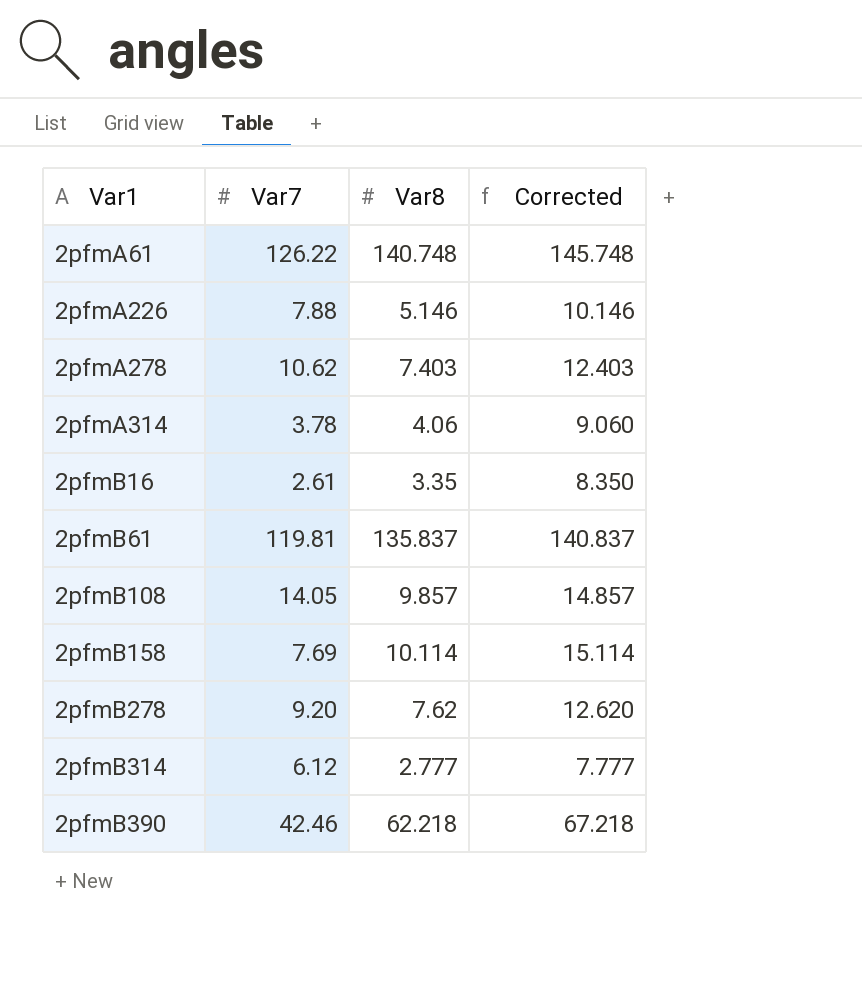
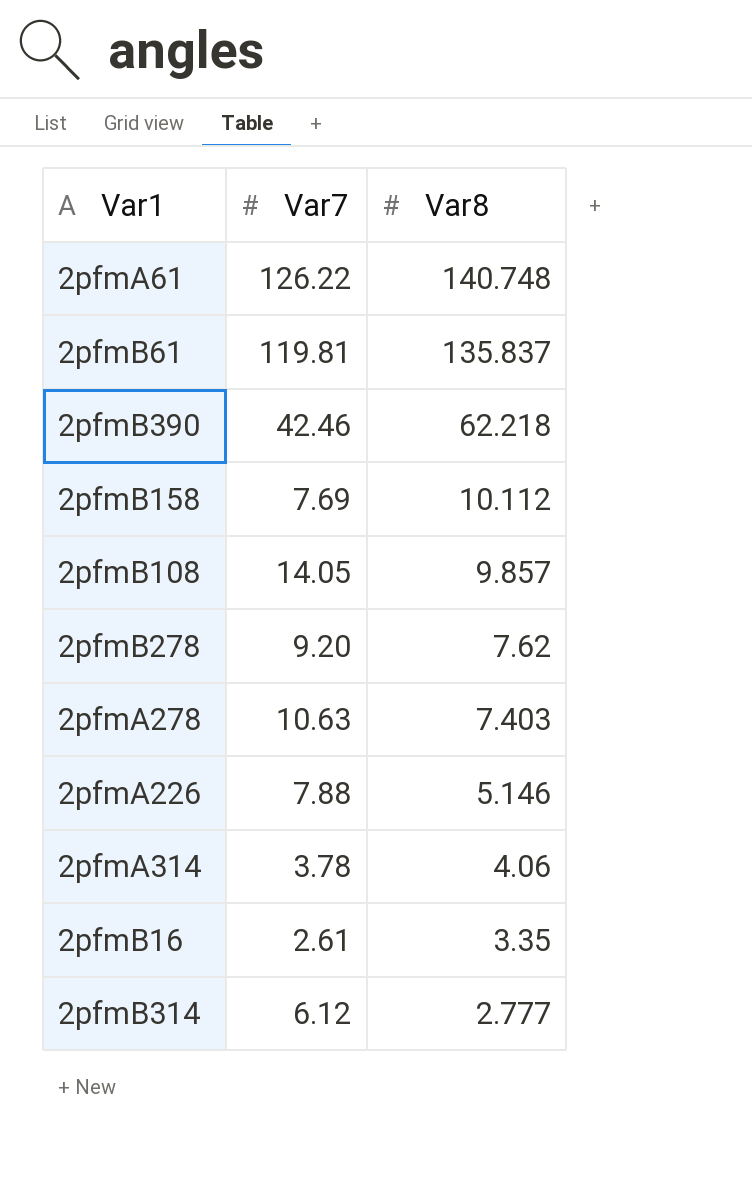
row order: Var1 ascending -> Var8 descending
column Corrected | formula: [Var8] + 5 -> none
2pfmB158 | Var8: 10.114 -> 10.112
2pfmA278 | Var7: 10.62 -> 10.63

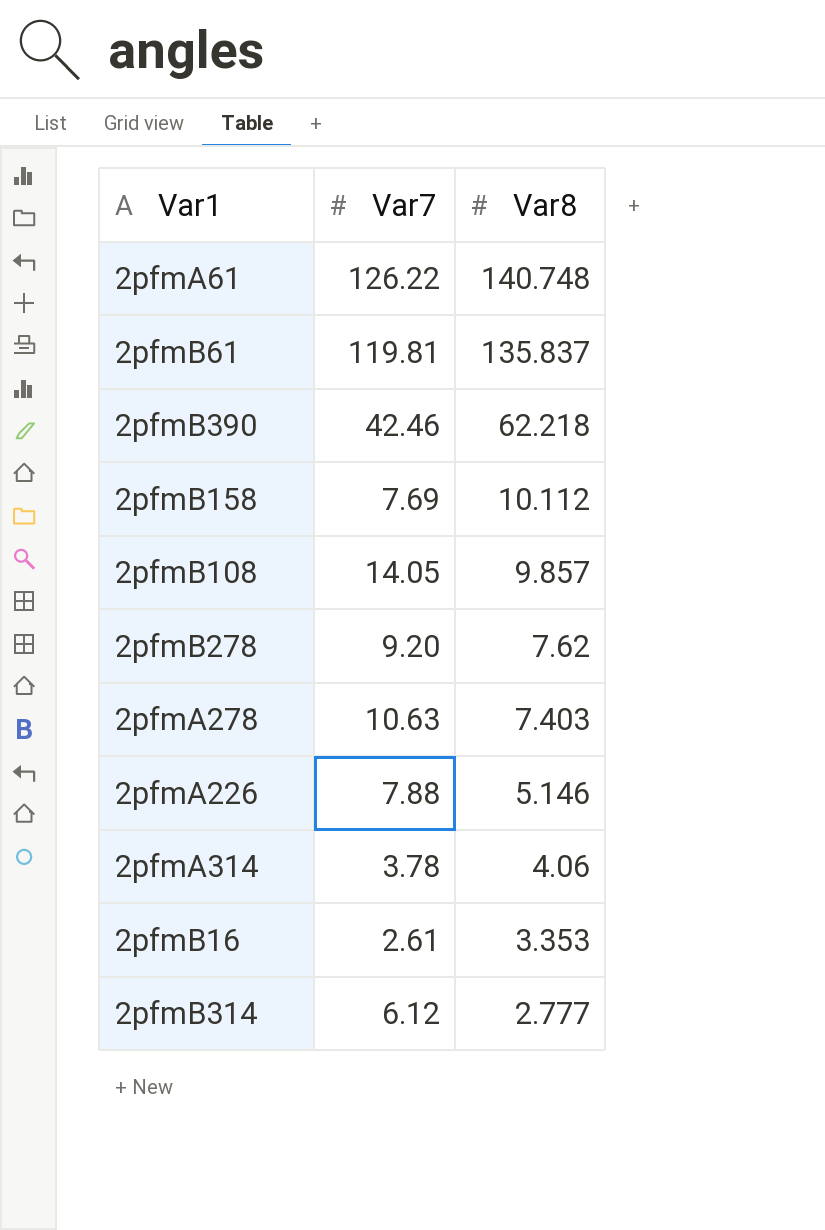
2pfmB16 | Var8: 3.35 -> 3.353

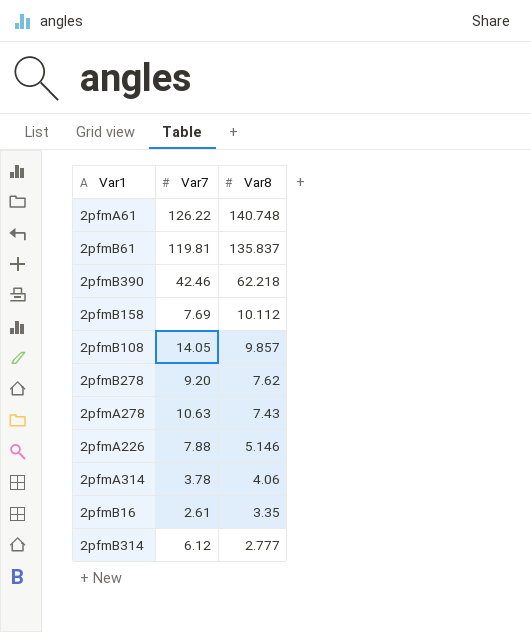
2pfmA278 | Var8: 7.403 -> 7.43
2pfmB16 | Var8: 3.353 -> 3.35

